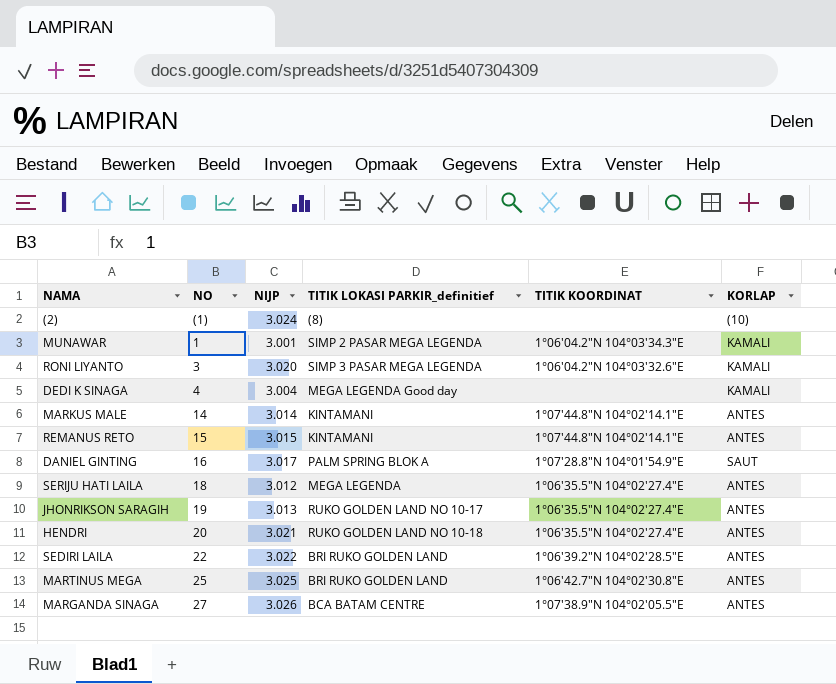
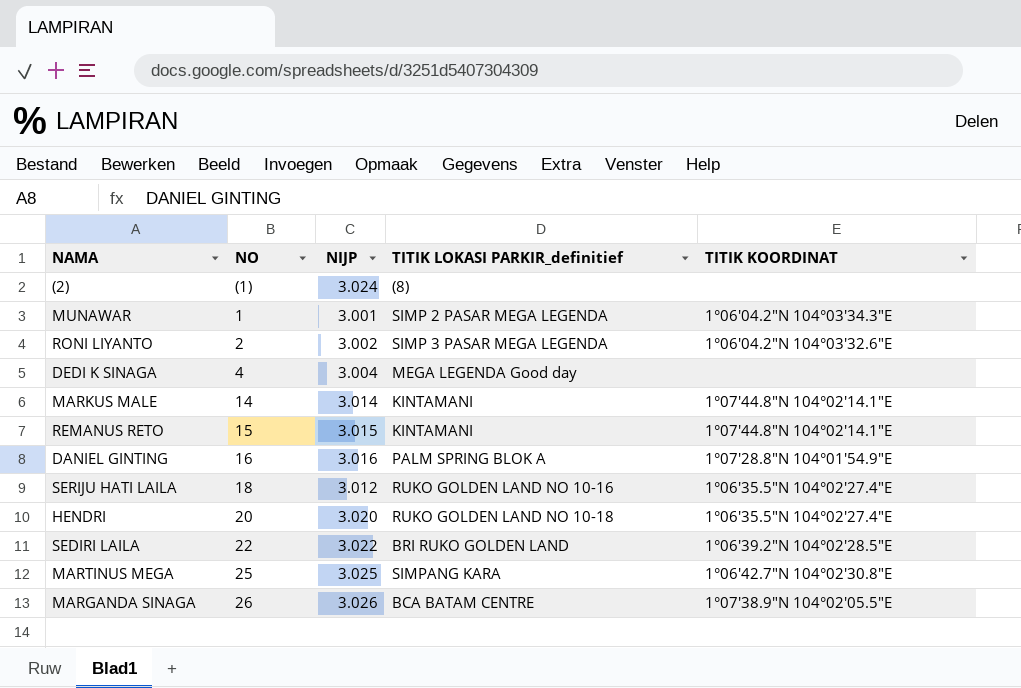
column KORLAP | position: 6 -> none
row JHONRIKSON SARAGIH: 19 | 3.013 | RUKO GOLDEN LAND NO 10-17 | 1°06'35.5"N 104°02'27.4"E | ANTES -> none
RONI LIYANTO | NO: 3 -> 2
RONI LIYANTO | NIJP: 3.020 -> 3.002
DANIEL GINTING | NIJP: 3.017 -> 3.016
SERIJU HATI LAILA | TITIK LOKASI PARKIR_definitief: MEGA LEGENDA -> RUKO GOLDEN LAND NO 10-16
HENDRI | NIJP: 3.021 -> 3.020
MARTINUS MEGA | TITIK LOKASI PARKIR_definitief: BRI RUKO GOLDEN LAND -> SIMPANG KARA
MARGANDA SINAGA | NO: 27 -> 26

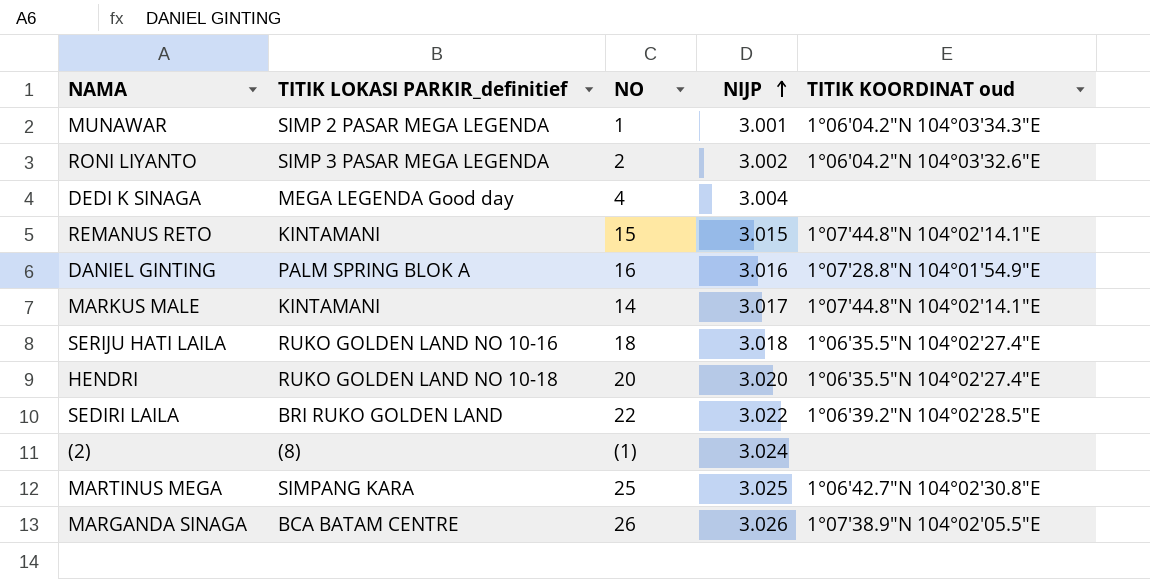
row order: none -> NIJP ascending
column TITIK LOKASI PARKIR_definitief | position: 4 -> 2
column name: TITIK KOORDINAT -> TITIK KOORDINAT oud
MARKUS MALE | NIJP: 3.014 -> 3.017
SERIJU HATI LAILA | NIJP: 3.012 -> 3.018

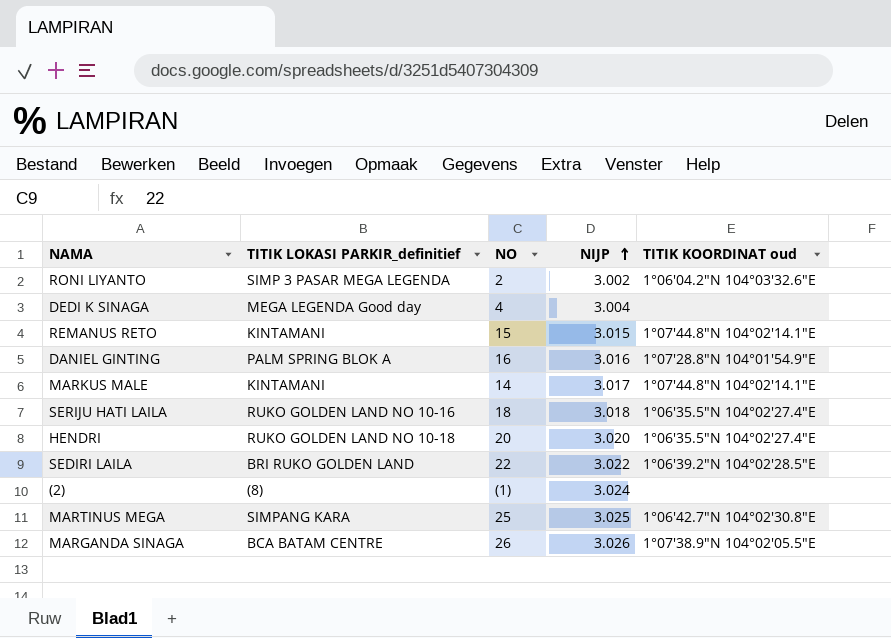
row MUNAWAR: SIMP 2 PASAR MEGA LEGENDA | 1 | 3.001 | 1°06'04.2"N 104°03'34.3"E -> none

